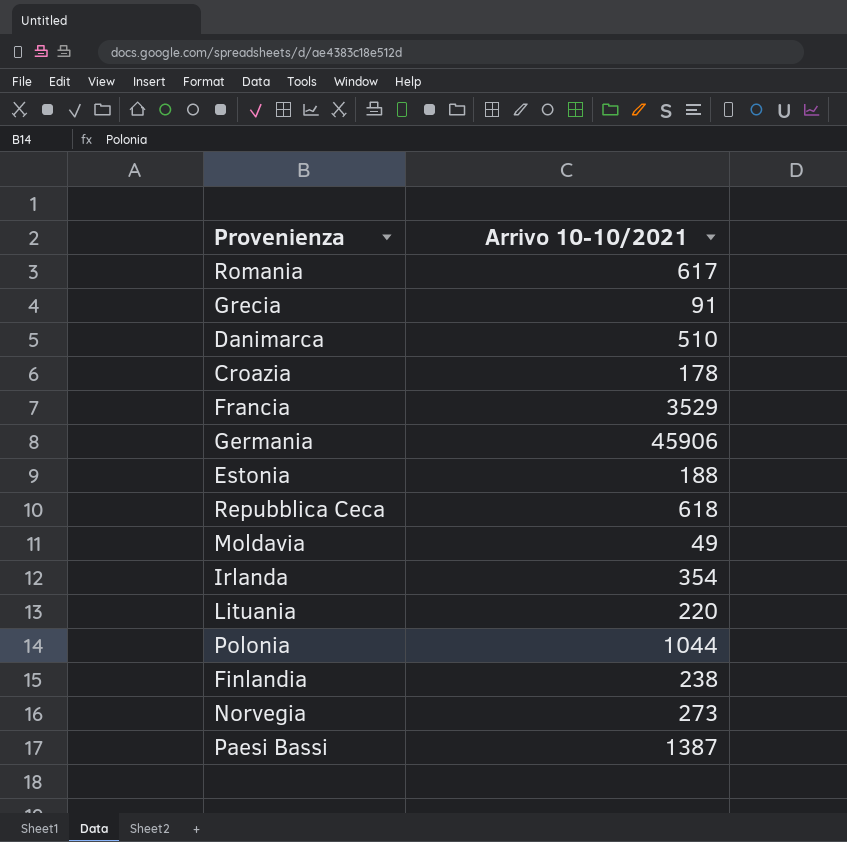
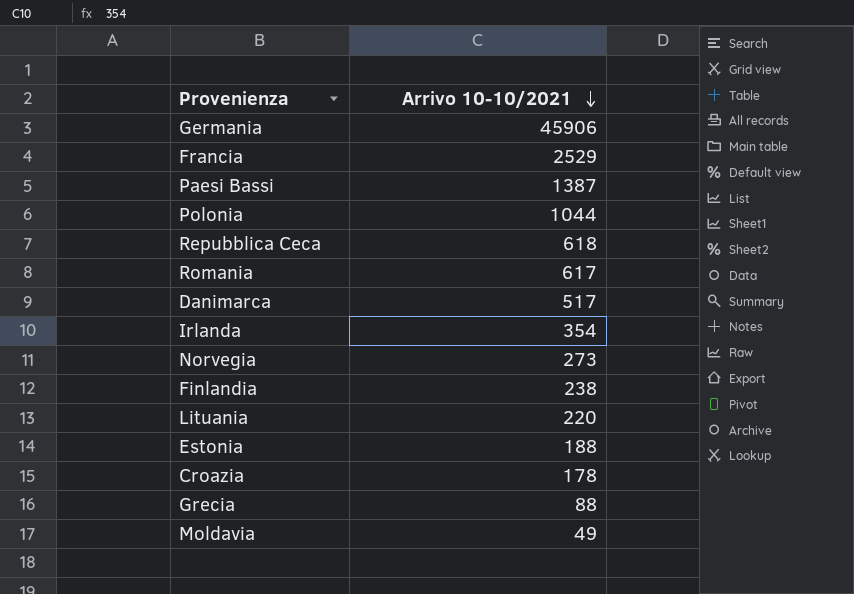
row order: none -> Arrivo 10-10/2021 descending
Francia | Arrivo 10-10/2021: 3529 -> 2529
Danimarca | Arrivo 10-10/2021: 510 -> 517
Grecia | Arrivo 10-10/2021: 91 -> 88

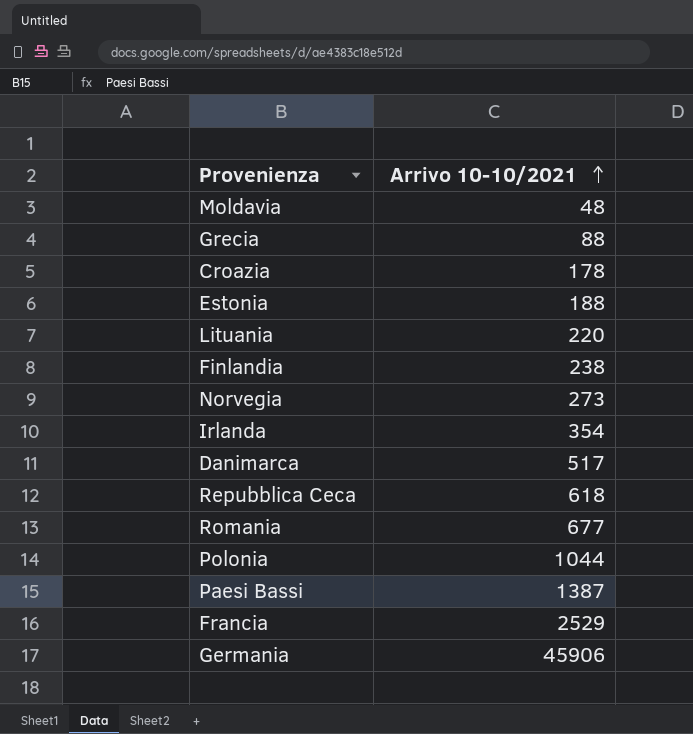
row order: Arrivo 10-10/2021 descending -> Arrivo 10-10/2021 ascending
Moldavia | Arrivo 10-10/2021: 49 -> 48
Romania | Arrivo 10-10/2021: 617 -> 677

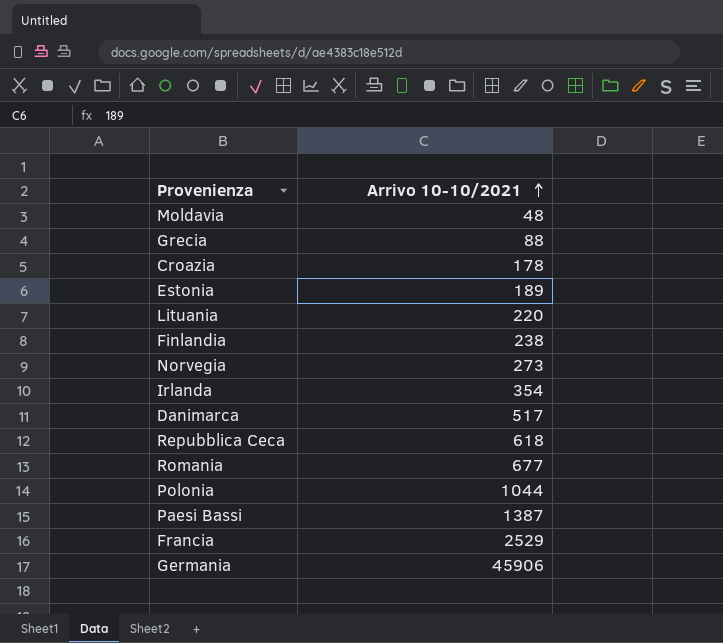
Estonia | Arrivo 10-10/2021: 188 -> 189

